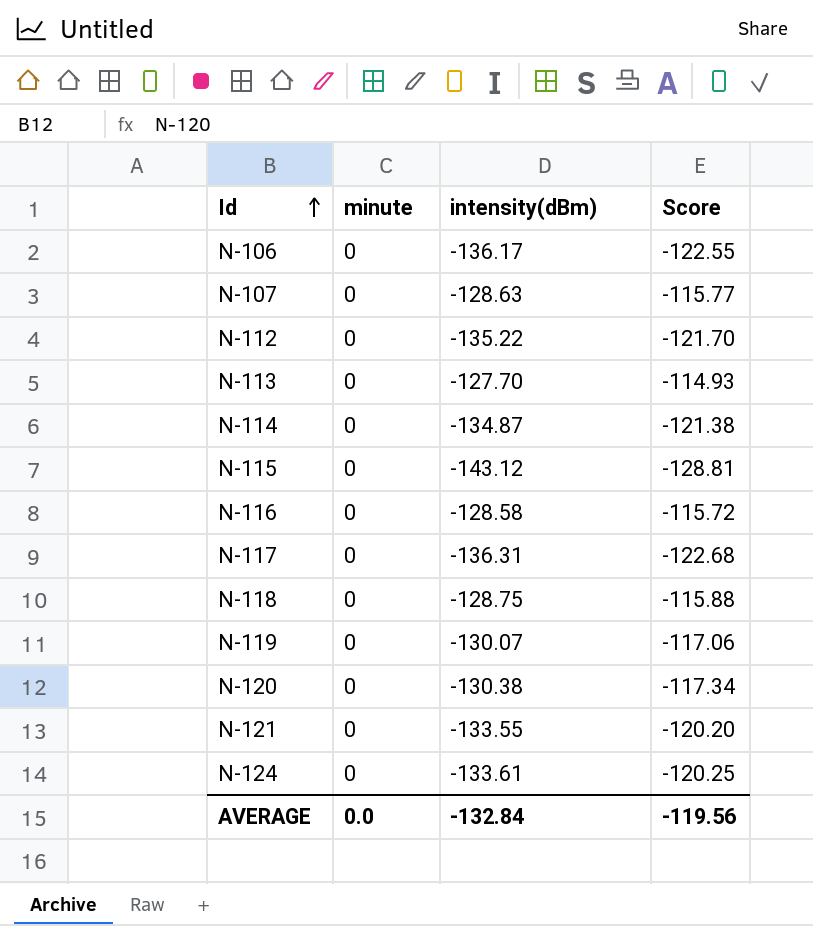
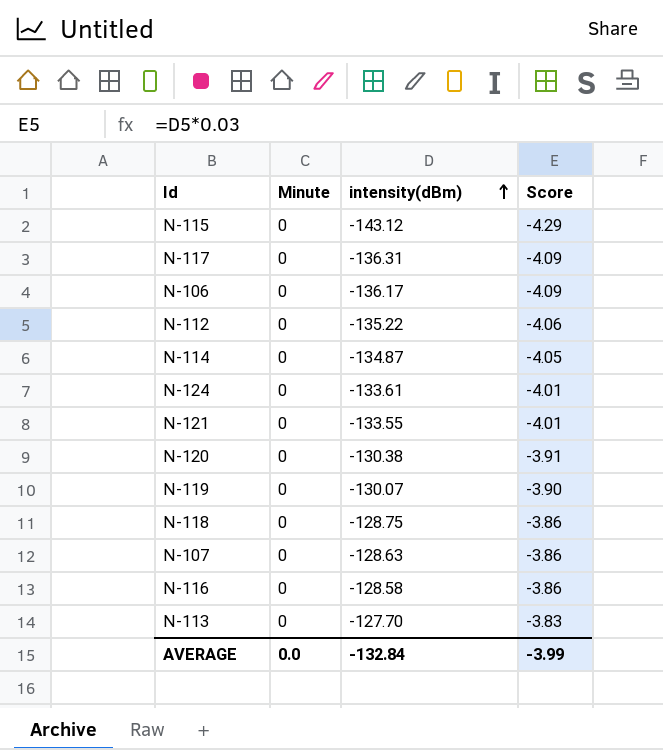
row order: Id ascending -> intensity(dBm) ascending
column name: minute -> Minute
column Score | formula: [intensity(dBm)] * 0.9 -> [intensity(dBm)] * 0.03
AVERAGE | Score: -119.56 -> -3.99

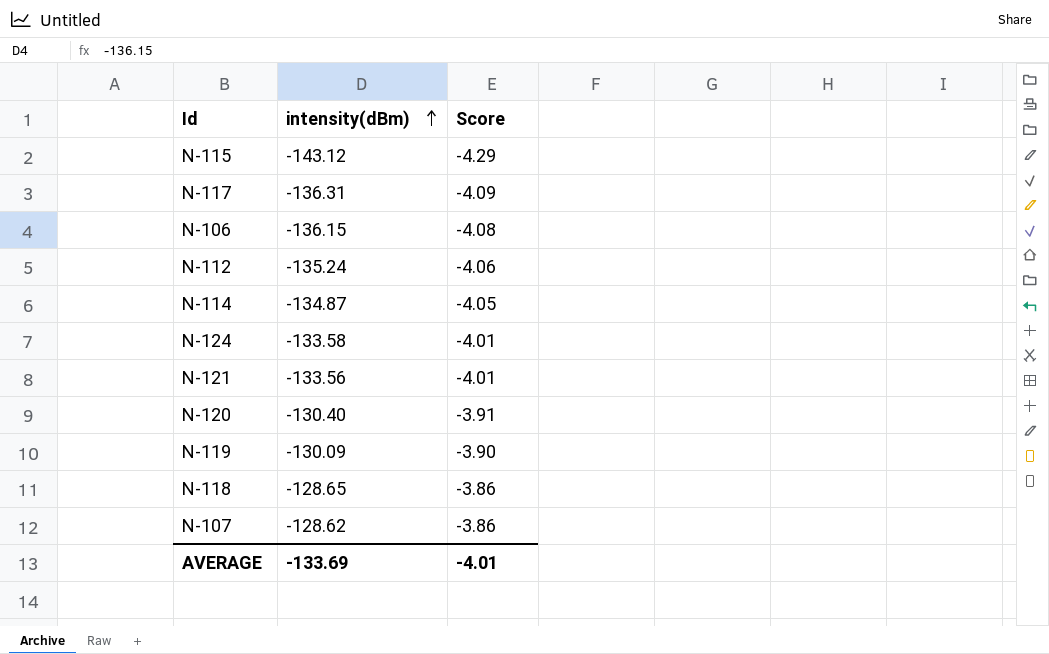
column Minute | position: 2 -> none
row N-116: 0 | -128.58 | -3.86 -> none
row N-113: 0 | -127.70 | -3.83 -> none
N-106 | intensity(dBm): -136.17 -> -136.15
N-106 | Score: -4.09 -> -4.08
N-112 | intensity(dBm): -135.22 -> -135.24
N-124 | intensity(dBm): -133.61 -> -133.58
N-121 | intensity(dBm): -133.55 -> -133.56
N-120 | intensity(dBm): -130.38 -> -130.40
N-119 | intensity(dBm): -130.07 -> -130.09
N-118 | intensity(dBm): -128.75 -> -128.65
N-107 | intensity(dBm): -128.63 -> -128.62
AVERAGE | intensity(dBm): -132.84 -> -133.69
AVERAGE | Score: -3.99 -> -4.01

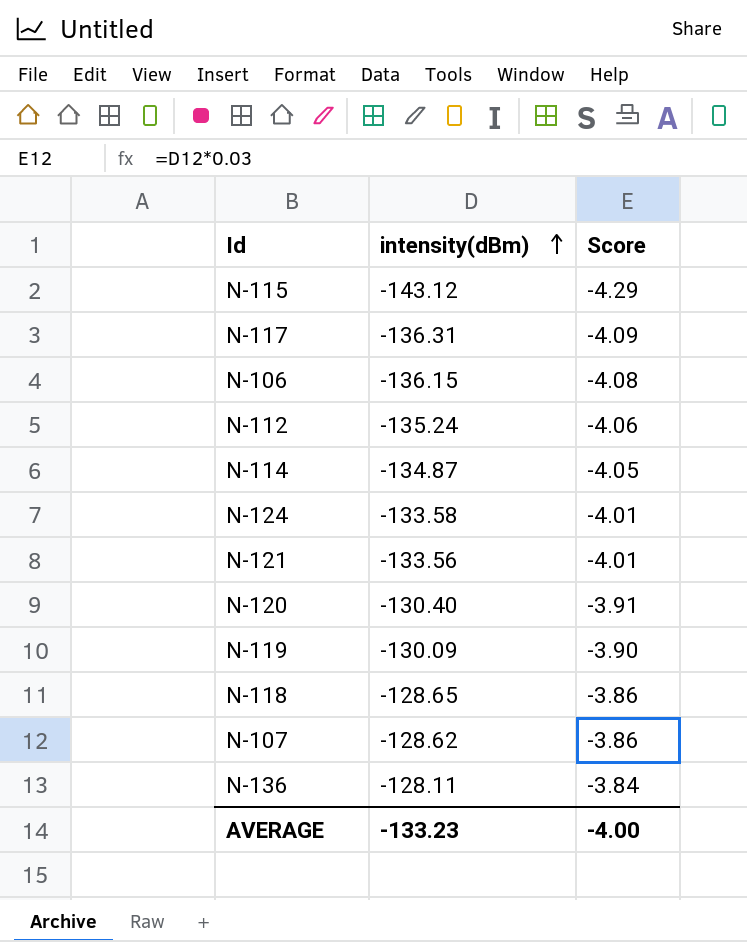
row N-136: none -> -128.11 | -3.84
AVERAGE | intensity(dBm): -133.69 -> -133.23
AVERAGE | Score: -4.01 -> -4.00

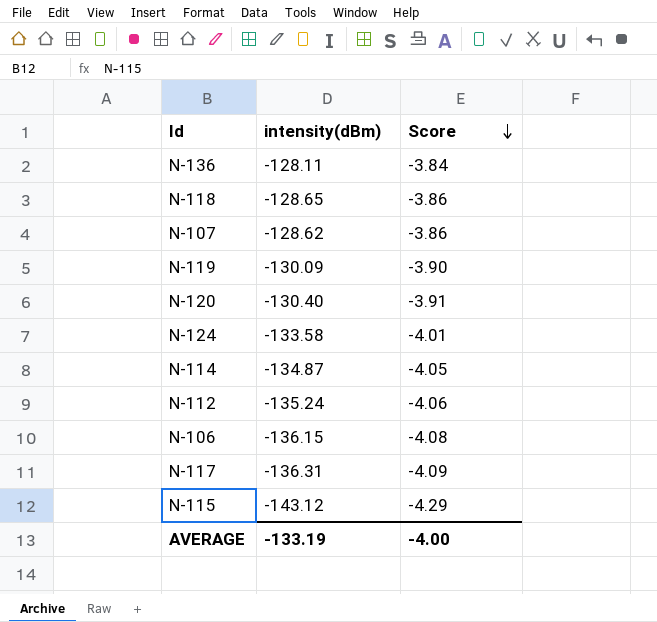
row order: intensity(dBm) ascending -> Score descending
row N-121: -133.56 | -4.01 -> none
AVERAGE | intensity(dBm): -133.23 -> -133.19

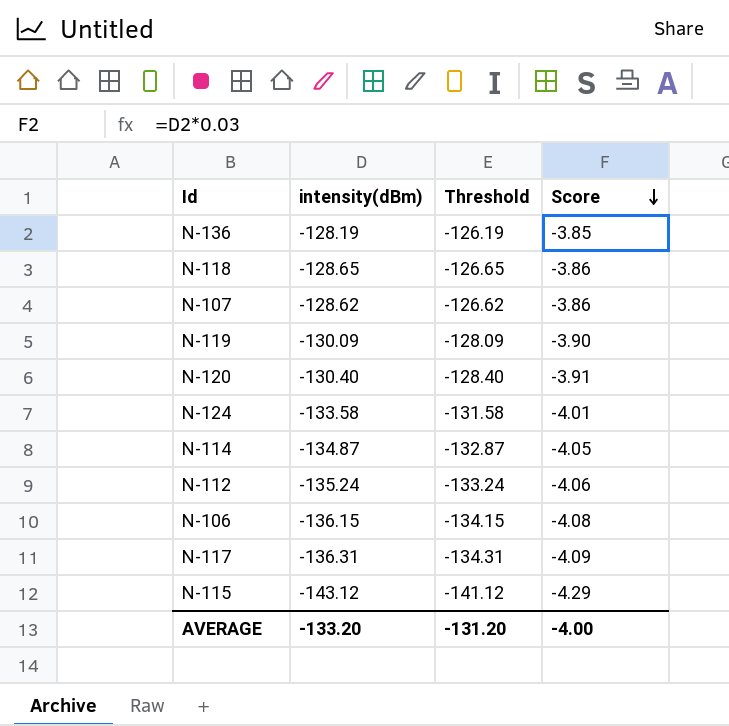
column Threshold | formula: none -> [intensity(dBm)] + 2
N-136 | intensity(dBm): -128.11 -> -128.19
N-136 | Score: -3.84 -> -3.85
AVERAGE | intensity(dBm): -133.19 -> -133.20

